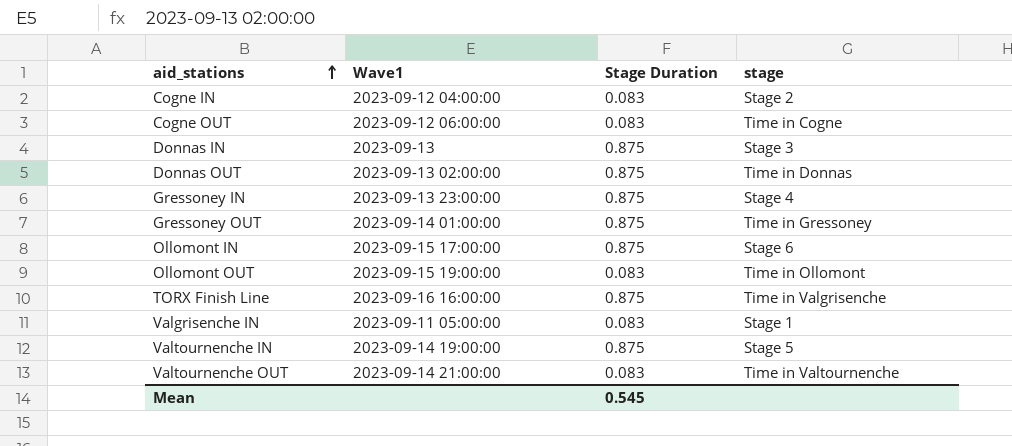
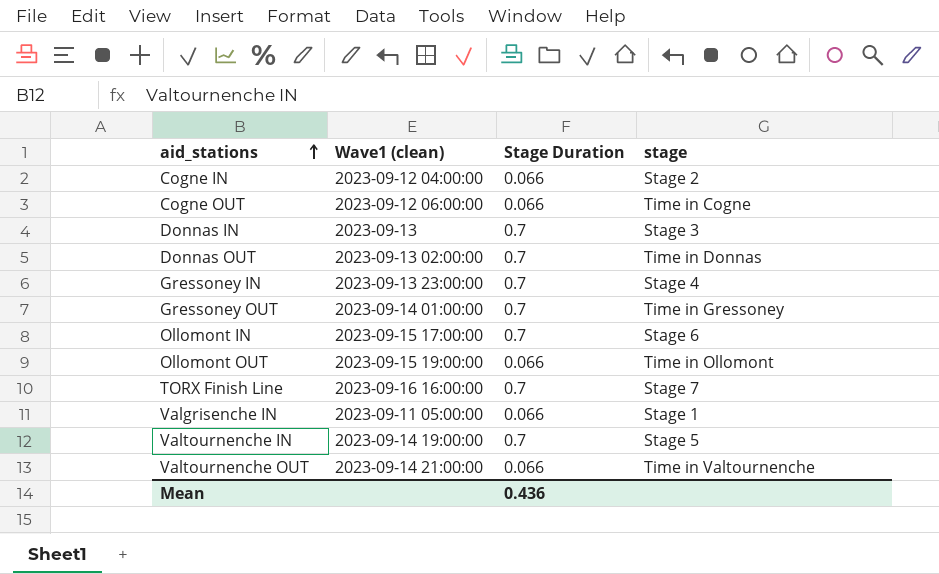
column name: Wave1 -> Wave1 (clean)
Cogne IN | Stage Duration: 0.083 -> 0.066
Cogne OUT | Stage Duration: 0.083 -> 0.066
Donnas IN | Stage Duration: 0.875 -> 0.7
Donnas OUT | Stage Duration: 0.875 -> 0.7
Gressoney IN | Stage Duration: 0.875 -> 0.7
Gressoney OUT | Stage Duration: 0.875 -> 0.7
Ollomont IN | Stage Duration: 0.875 -> 0.7
Ollomont OUT | Stage Duration: 0.083 -> 0.066
TORX Finish Line | Stage Duration: 0.875 -> 0.7
TORX Finish Line | stage: Time in Valgrisenche -> Stage 7
Valgrisenche IN | Stage Duration: 0.083 -> 0.066
Valtournenche IN | Stage Duration: 0.875 -> 0.7
Valtournenche OUT | Stage Duration: 0.083 -> 0.066
Mean | Stage Duration: 0.545 -> 0.436

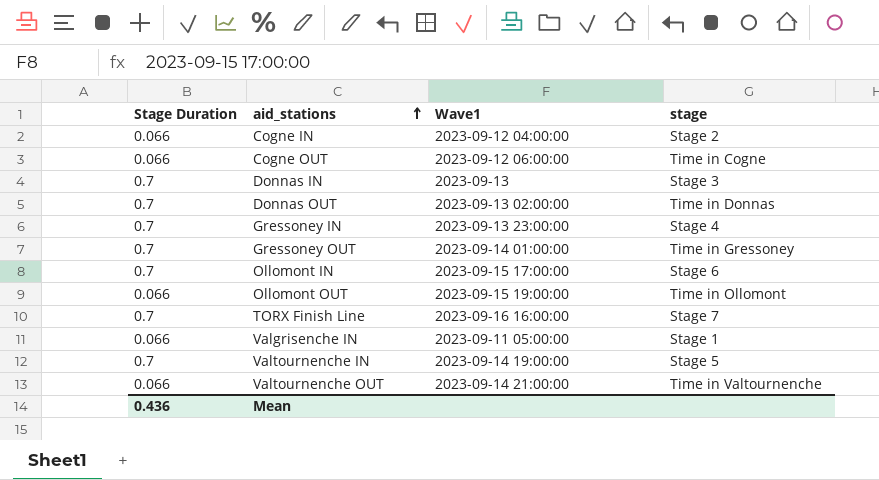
column Stage Duration | position: 3 -> 1
column name: Wave1 (clean) -> Wave1

